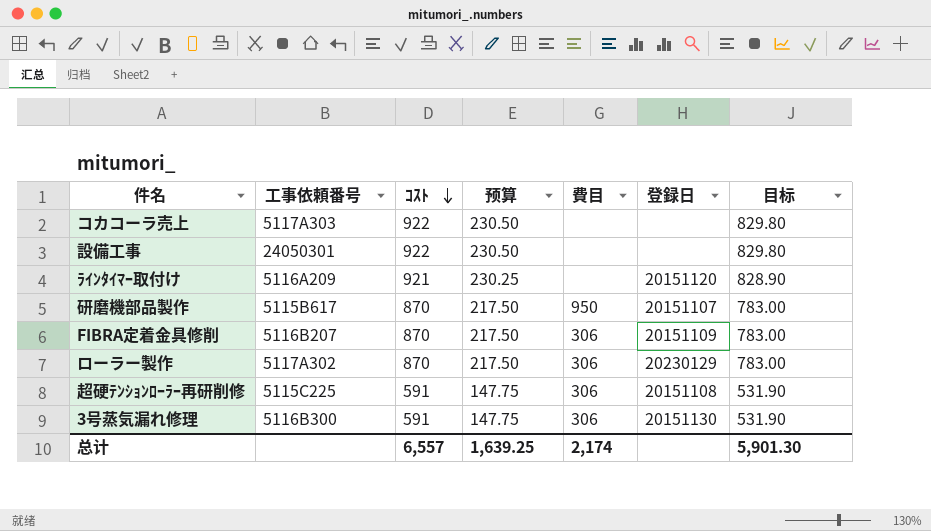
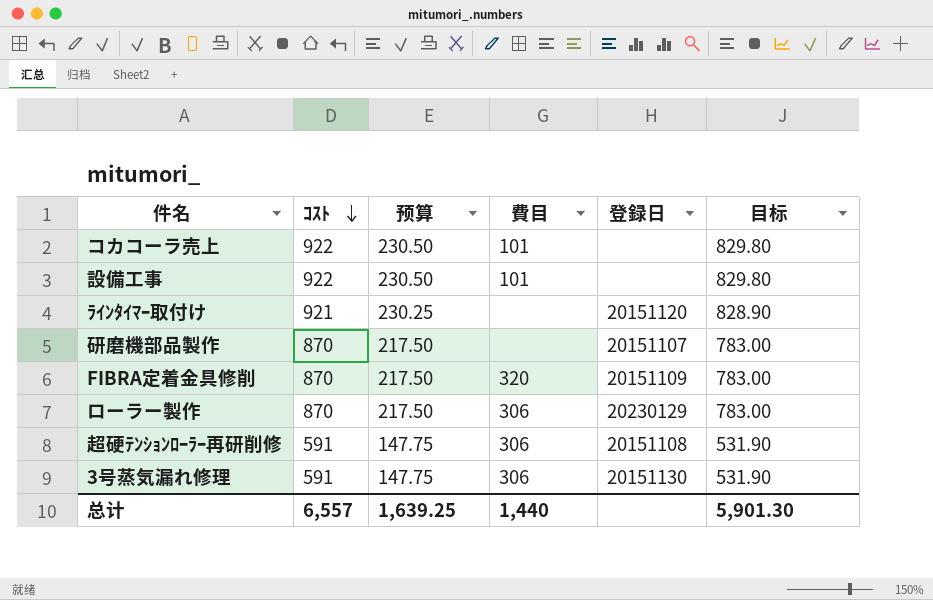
column 工事依頼番号 | position: 2 -> none
コカコーラ売上 | 費目: none -> 101
設備工事 | 費目: none -> 101
研磨機部品製作 | 費目: 950 -> none
FIBRA定着金具修削 | 費目: 306 -> 320
总计 | 費目: 2,174 -> 1,440

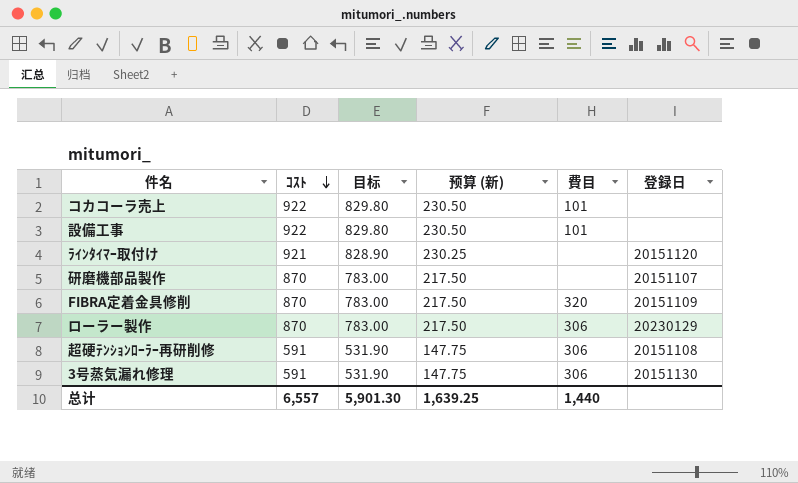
column 目标 | position: 6 -> 3
column name: 预算 -> 预算 (新)

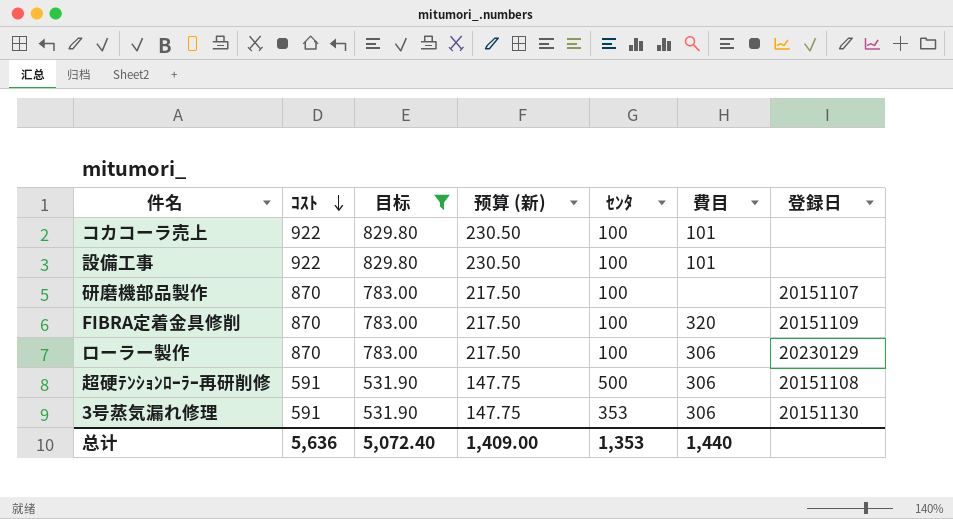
filter: none -> 目标 != 828.90
column ｾﾝﾀ | position: none -> 5
总计 | ｺｽﾄ: 6,557 -> 5,636
总计 | 目标: 5,901.30 -> 5,072.40
总计 | 预算 (新): 1,639.25 -> 1,409.00

